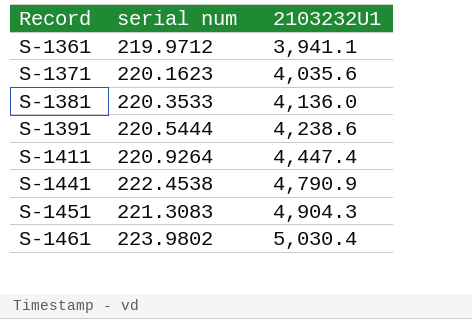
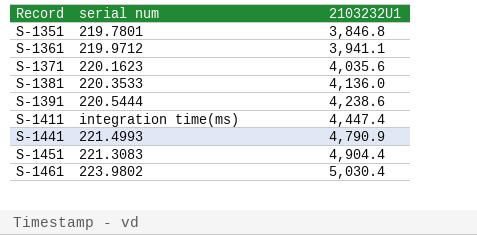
row S-1351: none -> 219.7801 | 3,846.8
S-1411 | serial num: 220.9264 -> integration time(ms)
S-1441 | serial num: 222.4538 -> 221.4993
S-1451 | 2103232U1: 4,904.3 -> 4,904.4

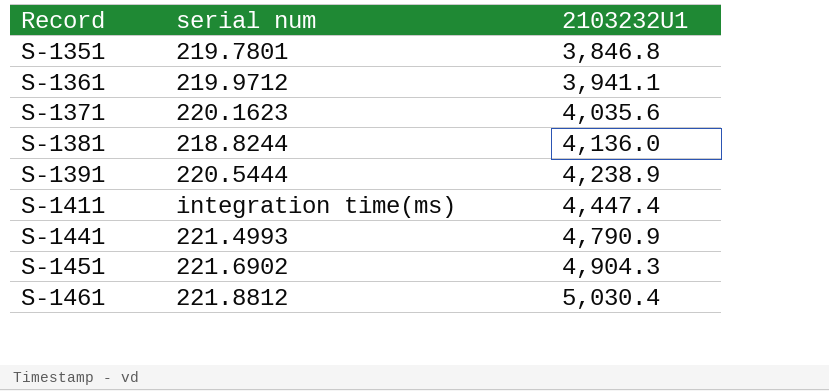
S-1381 | serial num: 220.3533 -> 218.8244
S-1391 | 2103232U1: 4,238.6 -> 4,238.9
S-1451 | serial num: 221.3083 -> 221.6902
S-1451 | 2103232U1: 4,904.4 -> 4,904.3
S-1461 | serial num: 223.9802 -> 221.8812

